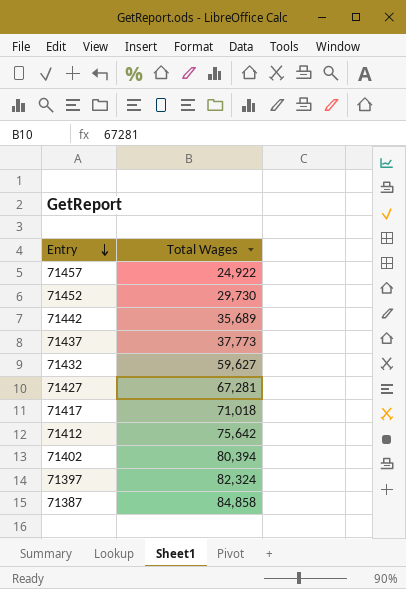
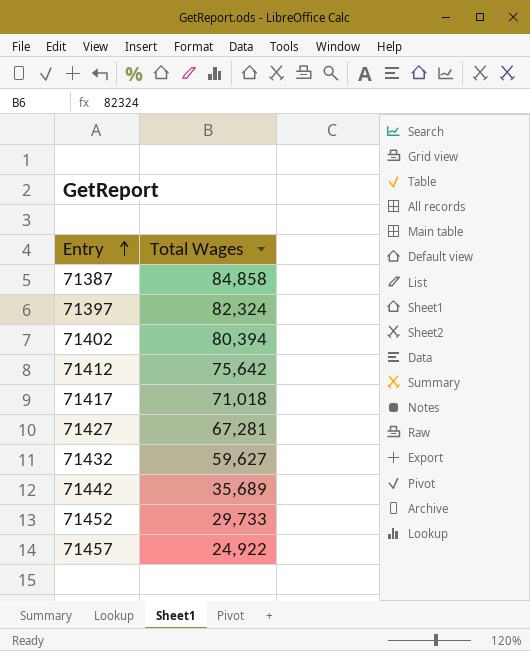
row order: Entry descending -> Entry ascending
row 71437: 37,773 -> none
71452 | Total Wages: 29,730 -> 29,733

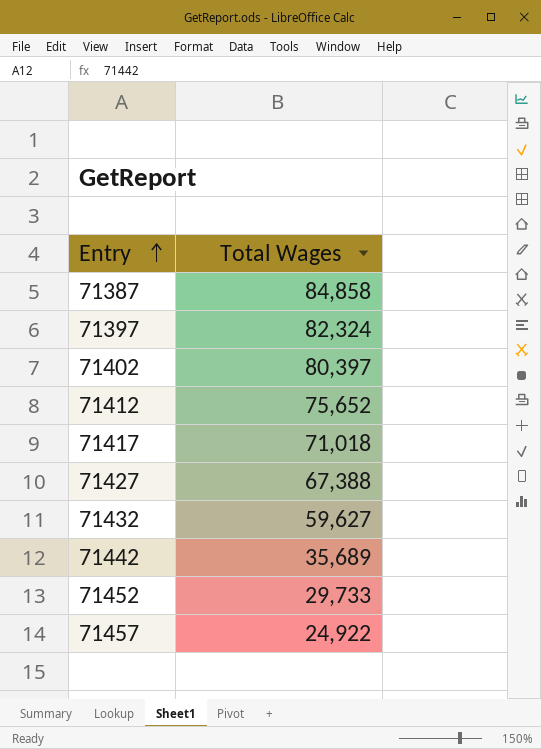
71402 | Total Wages: 80,394 -> 80,397
71412 | Total Wages: 75,642 -> 75,652
71427 | Total Wages: 67,281 -> 67,388

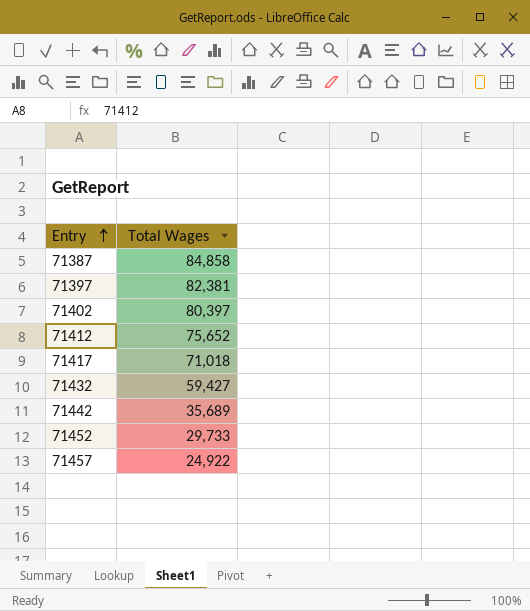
row 71427: 67,388 -> none
71397 | Total Wages: 82,324 -> 82,381
71432 | Total Wages: 59,627 -> 59,427

